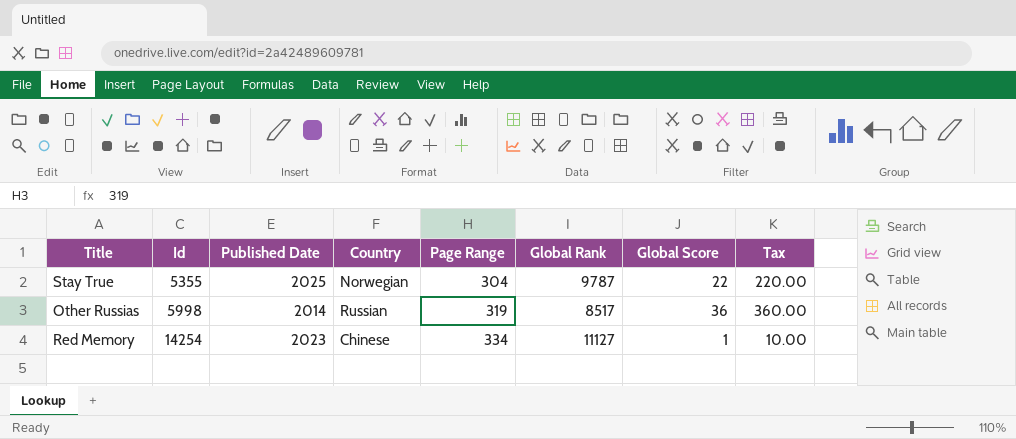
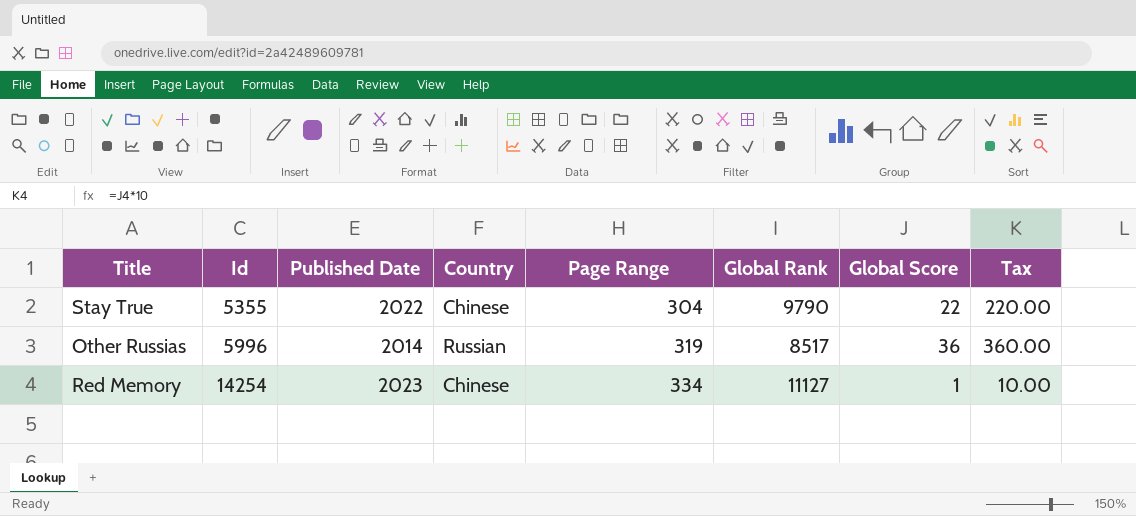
Stay True | Published Date: 2025 -> 2022
Stay True | Country: Norwegian -> Chinese
Stay True | Global Rank: 9787 -> 9790
Other Russias | Id: 5998 -> 5996

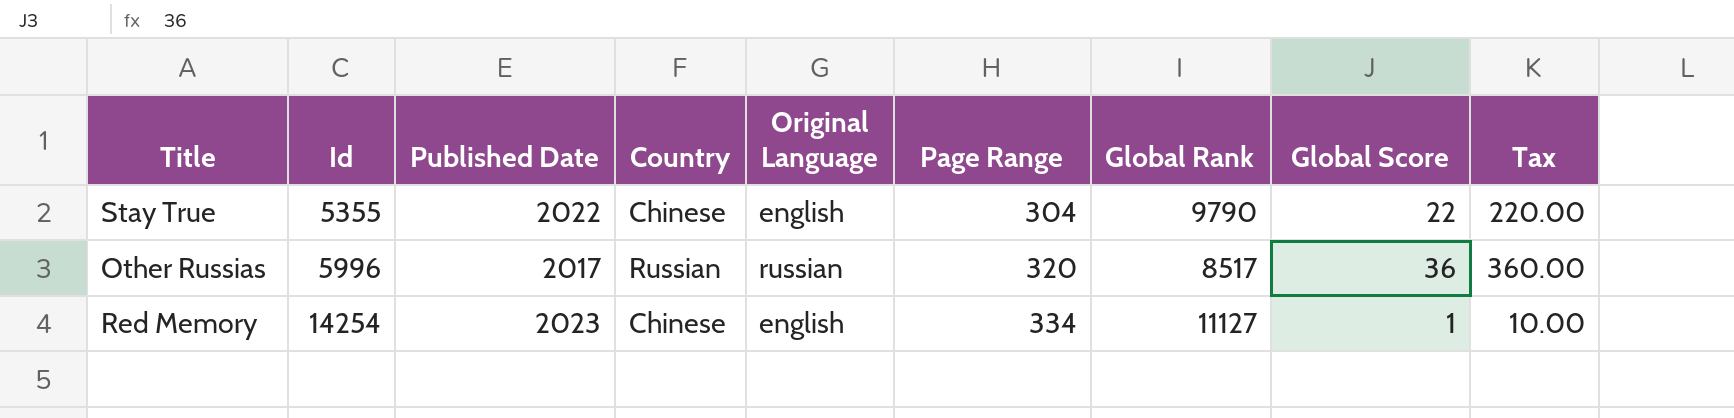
column Original Language | position: none -> 5
Other Russias | Published Date: 2014 -> 2017
Other Russias | Page Range: 319 -> 320

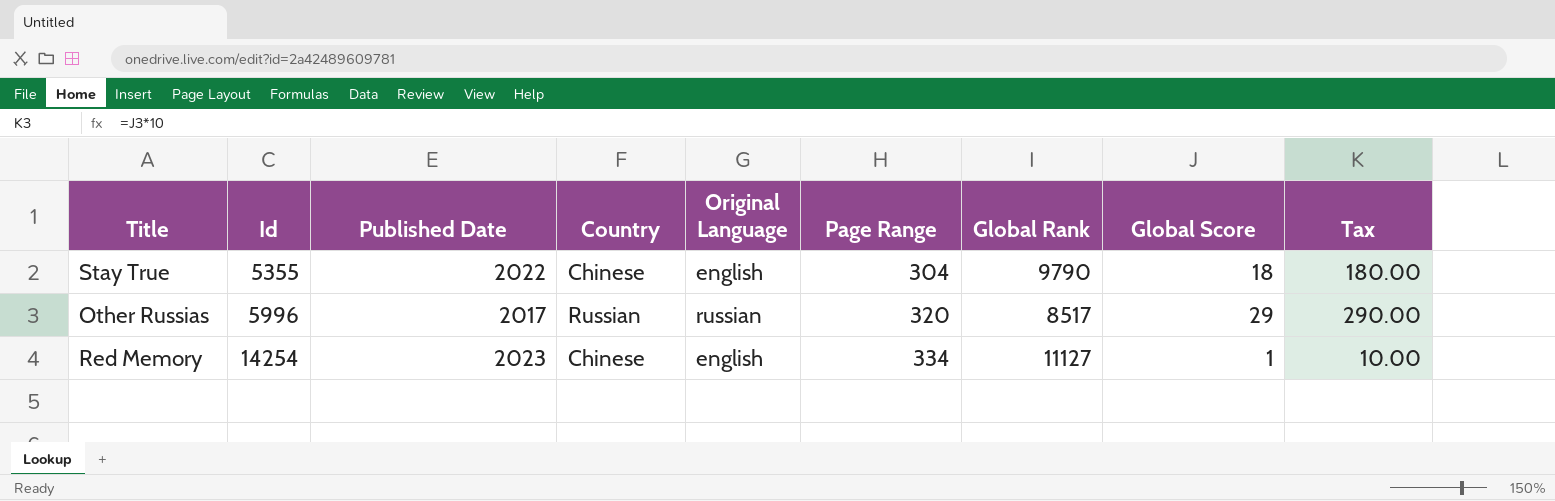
Stay True | Global Score: 22 -> 18
Stay True | Tax: 220.00 -> 180.00
Other Russias | Global Score: 36 -> 29
Other Russias | Tax: 360.00 -> 290.00

